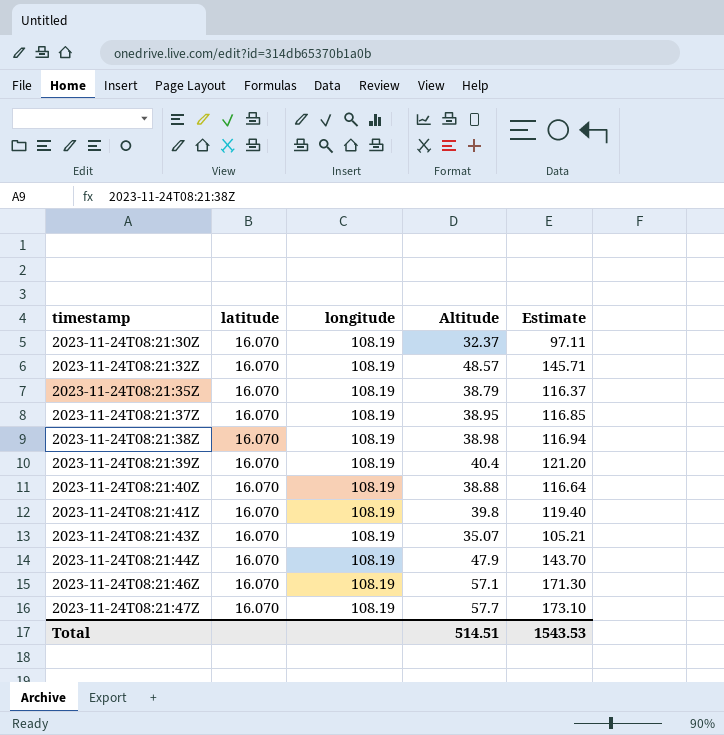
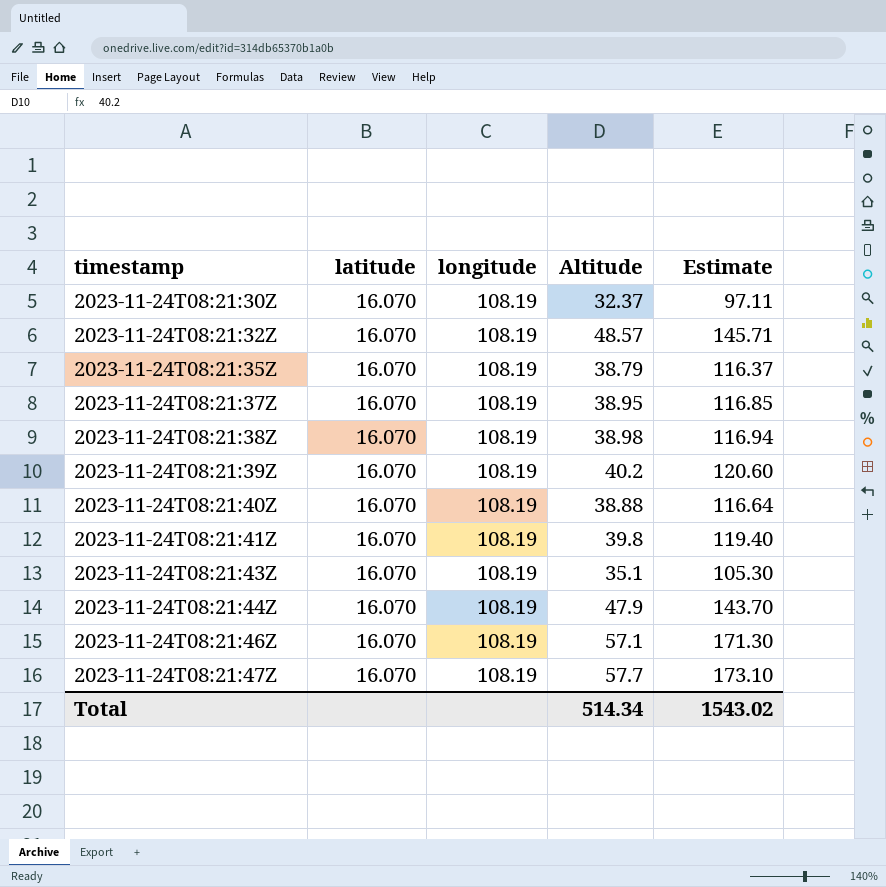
2023-11-24T08:21:39Z | Altitude: 40.4 -> 40.2
2023-11-24T08:21:39Z | Estimate: 121.20 -> 120.60
2023-11-24T08:21:43Z | Altitude: 35.07 -> 35.1
2023-11-24T08:21:43Z | Estimate: 105.21 -> 105.30
Total | Altitude: 514.51 -> 514.34
Total | Estimate: 1543.53 -> 1543.02

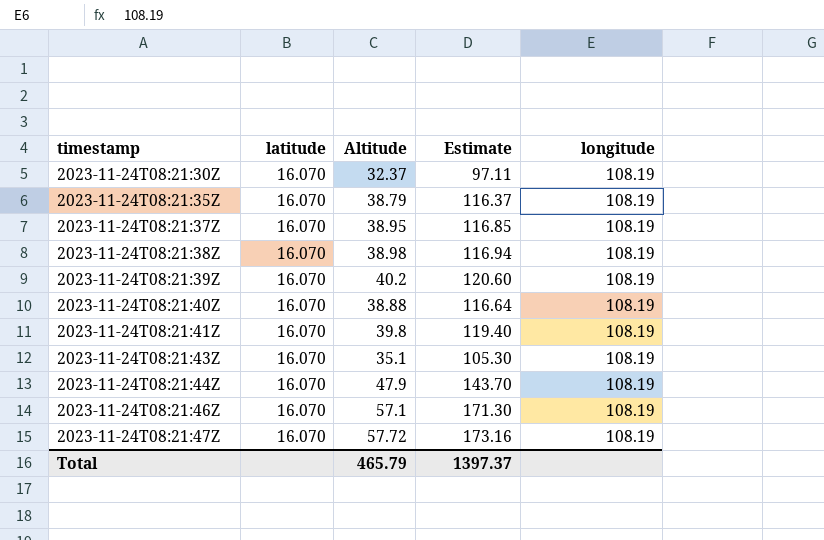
column longitude | position: 3 -> 5
row 2023-11-24T08:21:32Z: 16.070 | 108.19 | 48.57 | 145.71 -> none
2023-11-24T08:21:47Z | Altitude: 57.7 -> 57.72
2023-11-24T08:21:47Z | Estimate: 173.10 -> 173.16
Total | Altitude: 514.34 -> 465.79
Total | Estimate: 1543.02 -> 1397.37

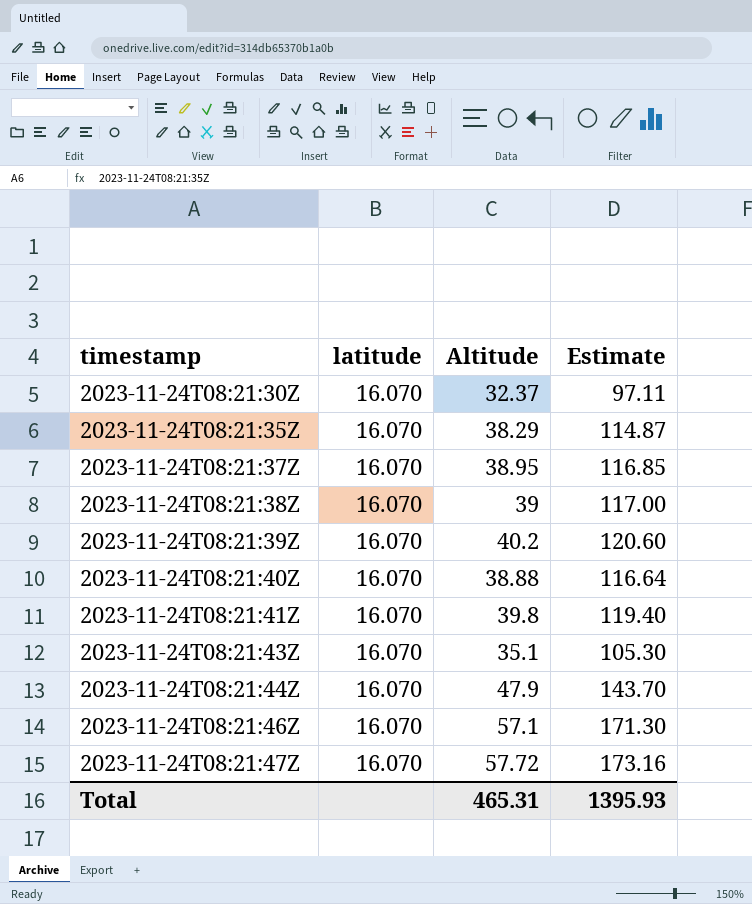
column longitude | position: 5 -> none
2023-11-24T08:21:35Z | Altitude: 38.79 -> 38.29
2023-11-24T08:21:35Z | Estimate: 116.37 -> 114.87
2023-11-24T08:21:38Z | Altitude: 38.98 -> 39
2023-11-24T08:21:38Z | Estimate: 116.94 -> 117.00
Total | Altitude: 465.79 -> 465.31
Total | Estimate: 1397.37 -> 1395.93

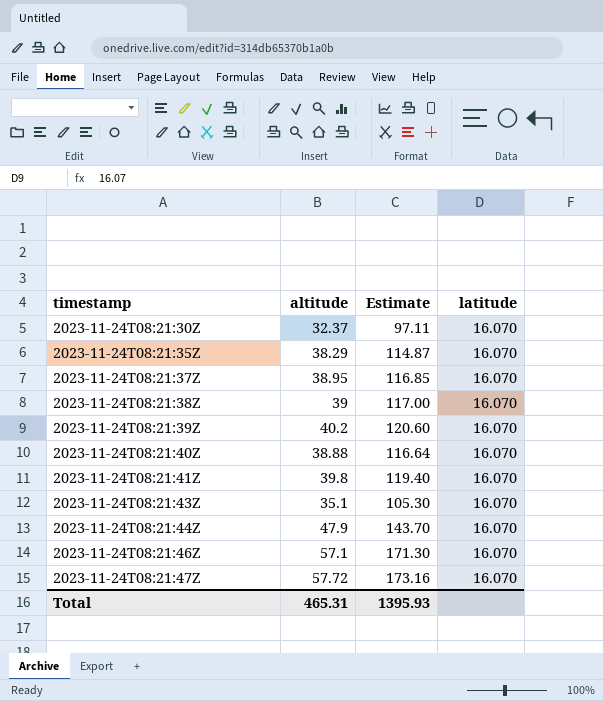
column name: Altitude -> altitude
column latitude | position: 2 -> 4

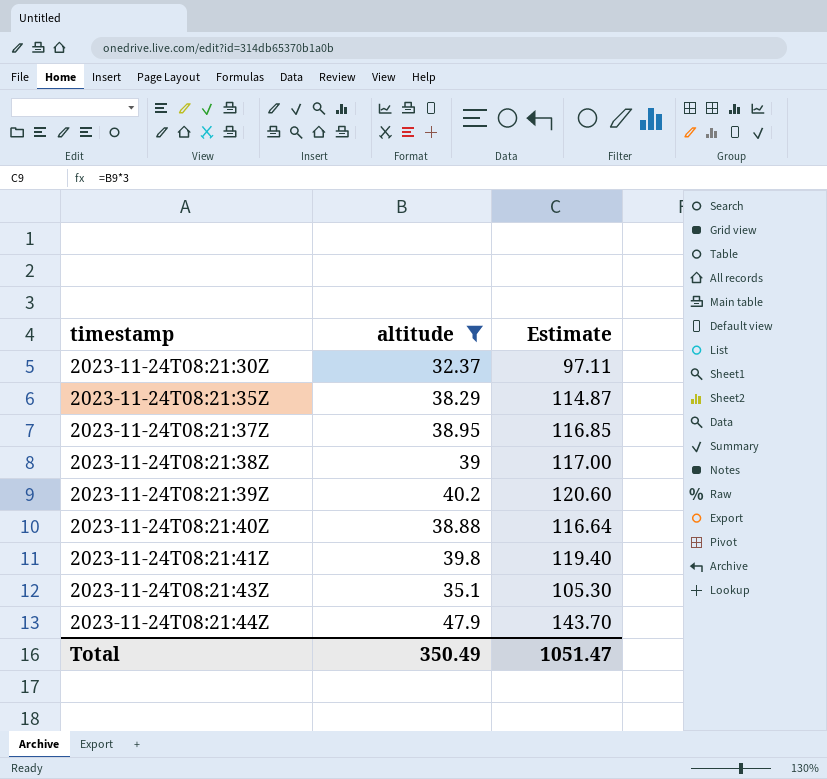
filter: none -> altitude <= 47.9
column latitude | position: 4 -> none
Total | altitude: 465.31 -> 350.49
Total | Estimate: 1395.93 -> 1051.47

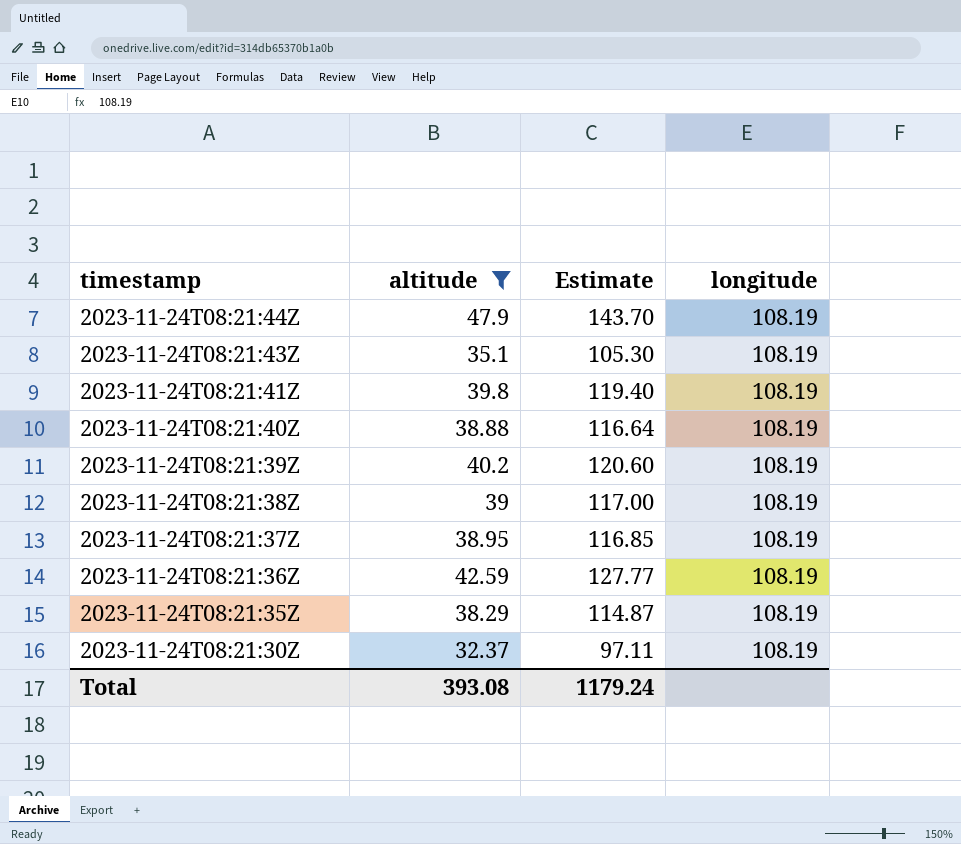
row order: timestamp ascending -> timestamp descending
column longitude | position: none -> 4
row 2023-11-24T08:21:36Z: none -> 42.59 | 127.77 | 108.19
Total | altitude: 350.49 -> 393.08
Total | Estimate: 1051.47 -> 1179.24

